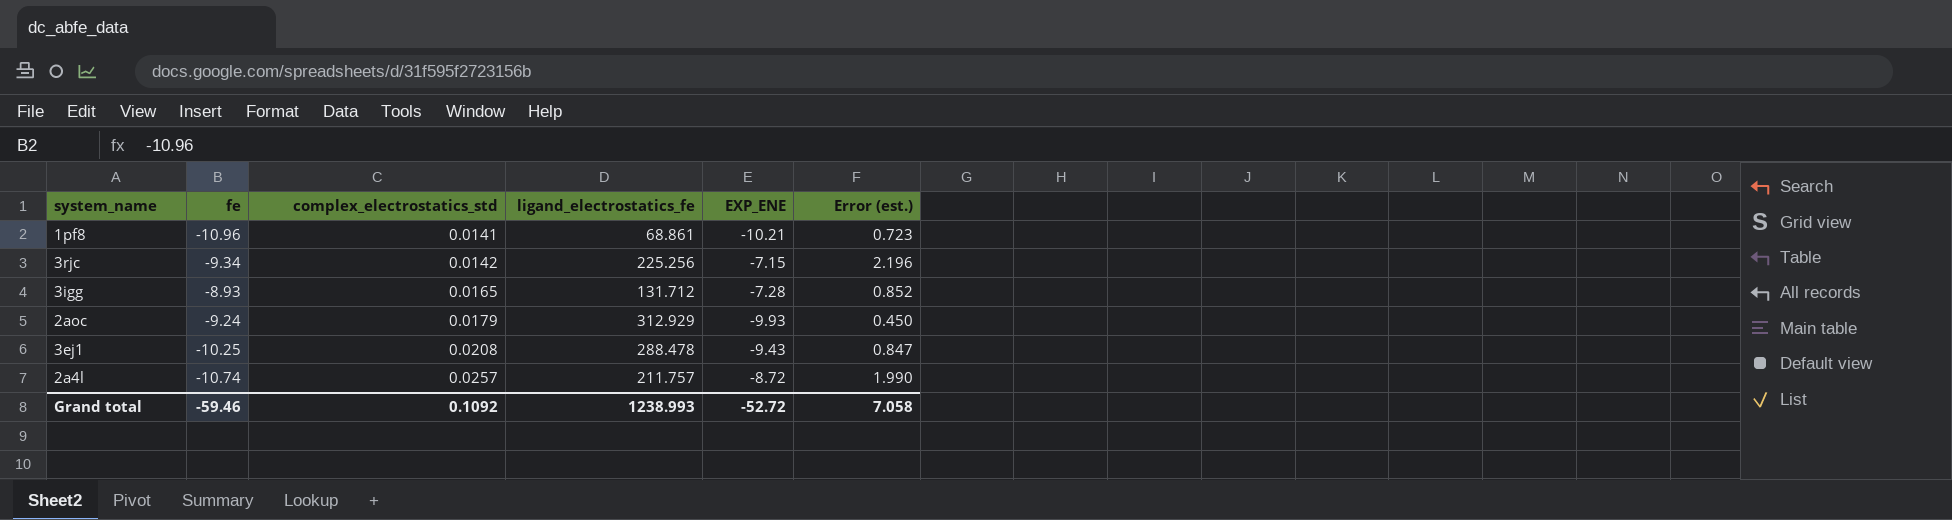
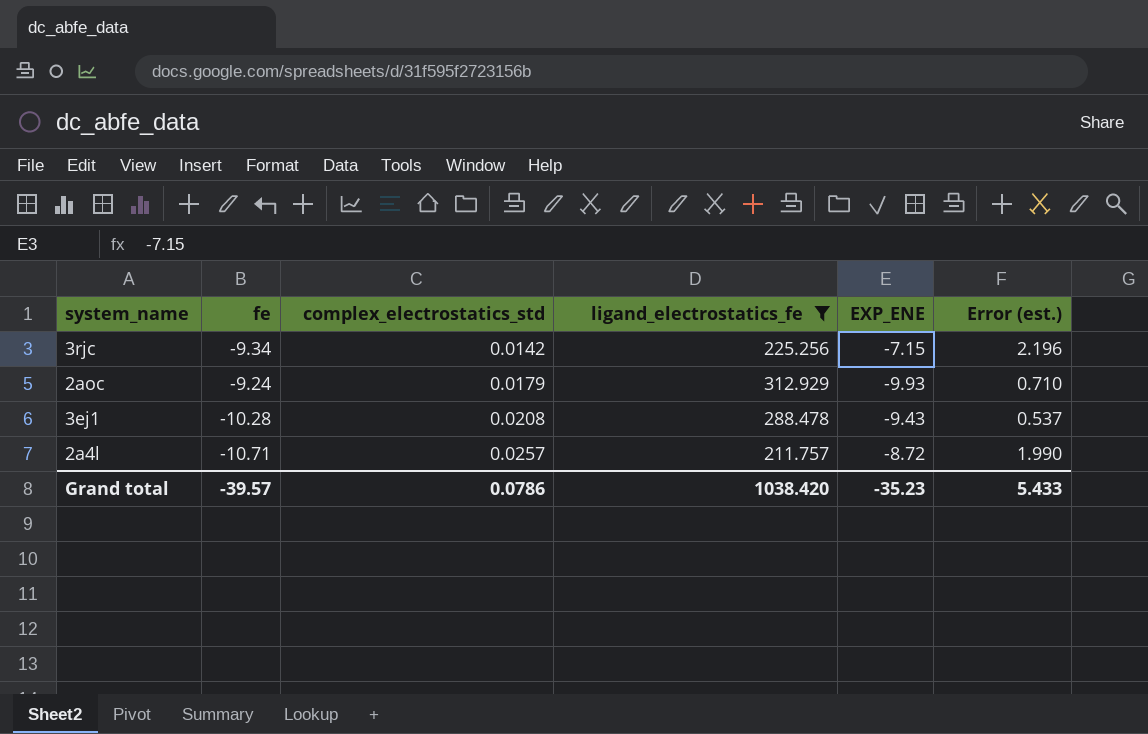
filter: none -> ligand_electrostatics_fe >= 211.757
2aoc | Error (est.): 0.450 -> 0.710
3ej1 | fe: -10.25 -> -10.28
3ej1 | Error (est.): 0.847 -> 0.537
2a4l | fe: -10.74 -> -10.71
Grand total | fe: -59.46 -> -39.57
Grand total | complex_electrostatics_std: 0.1092 -> 0.0786
Grand total | ligand_electrostatics_fe: 1238.993 -> 1038.420
Grand total | EXP_ENE: -52.72 -> -35.23
Grand total | Error (est.): 7.058 -> 5.433

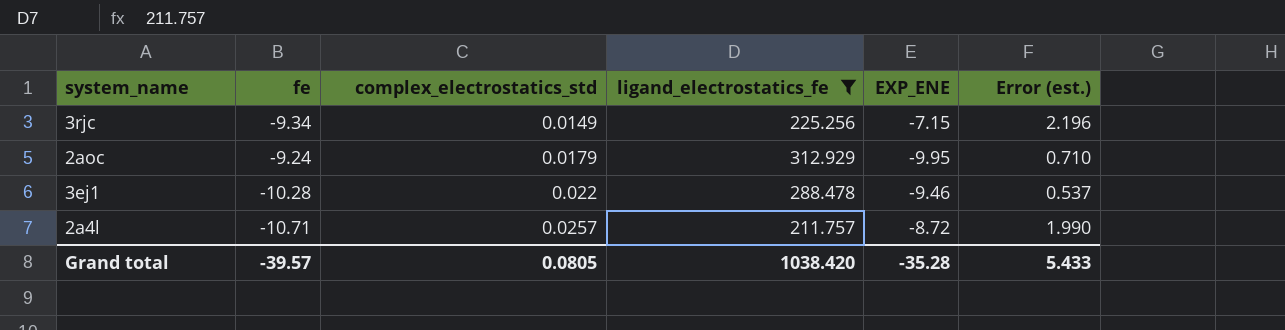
3rjc | complex_electrostatics_std: 0.0142 -> 0.0149
2aoc | EXP_ENE: -9.93 -> -9.95
3ej1 | complex_electrostatics_std: 0.0208 -> 0.022
3ej1 | EXP_ENE: -9.43 -> -9.46
Grand total | complex_electrostatics_std: 0.0786 -> 0.0805
Grand total | EXP_ENE: -35.23 -> -35.28

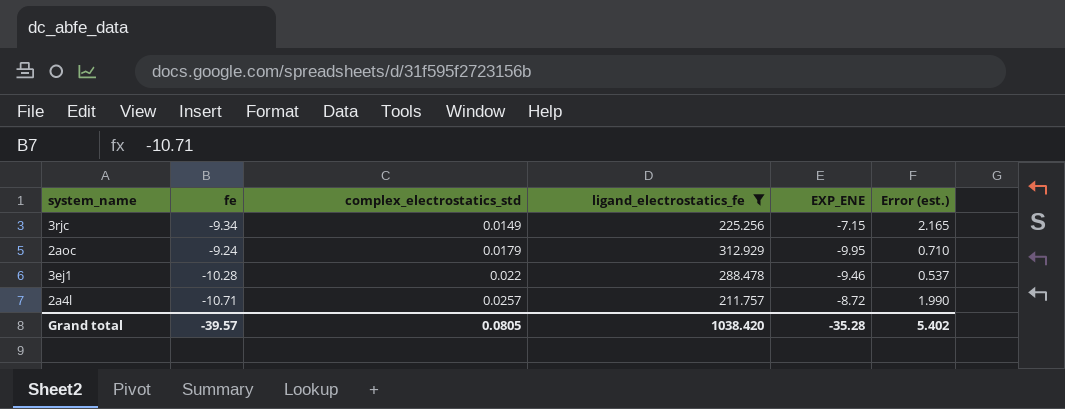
3rjc | Error (est.): 2.196 -> 2.165
Grand total | Error (est.): 5.433 -> 5.402

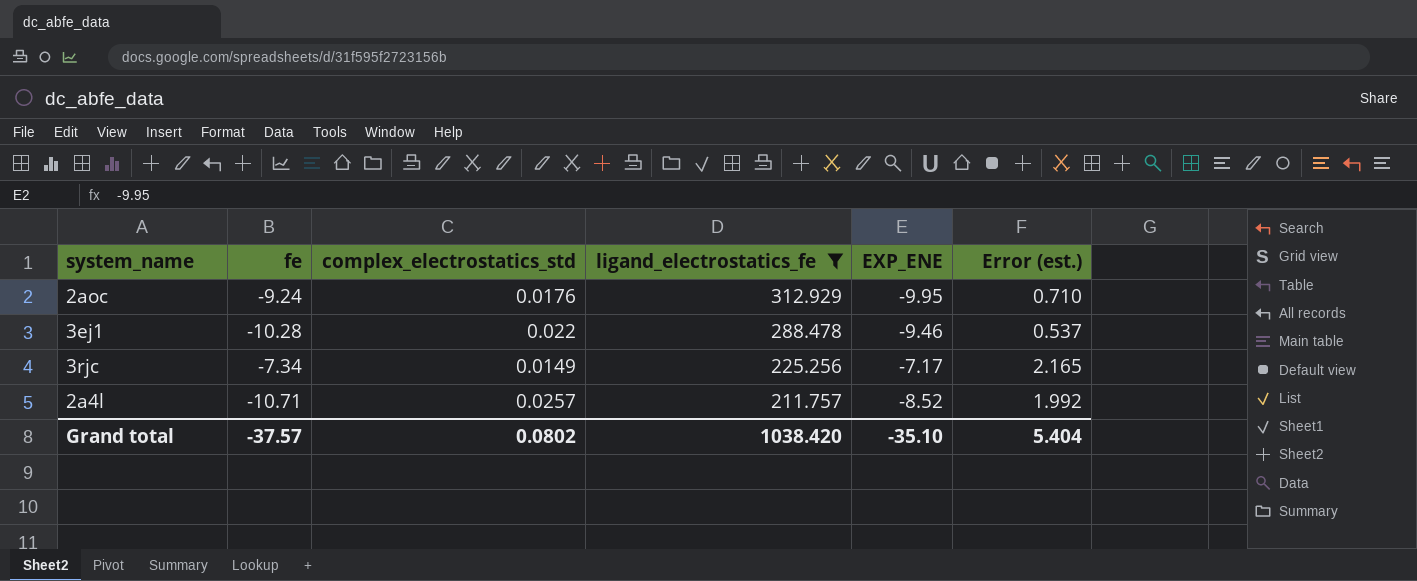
row order: complex_electrostatics_std ascending -> ligand_electrostatics_fe descending
2aoc | complex_electrostatics_std: 0.0179 -> 0.0176
3rjc | fe: -9.34 -> -7.34
3rjc | EXP_ENE: -7.15 -> -7.17
2a4l | EXP_ENE: -8.72 -> -8.52
2a4l | Error (est.): 1.990 -> 1.992
Grand total | fe: -39.57 -> -37.57
Grand total | complex_electrostatics_std: 0.0805 -> 0.0802
Grand total | EXP_ENE: -35.28 -> -35.10
Grand total | Error (est.): 5.402 -> 5.404

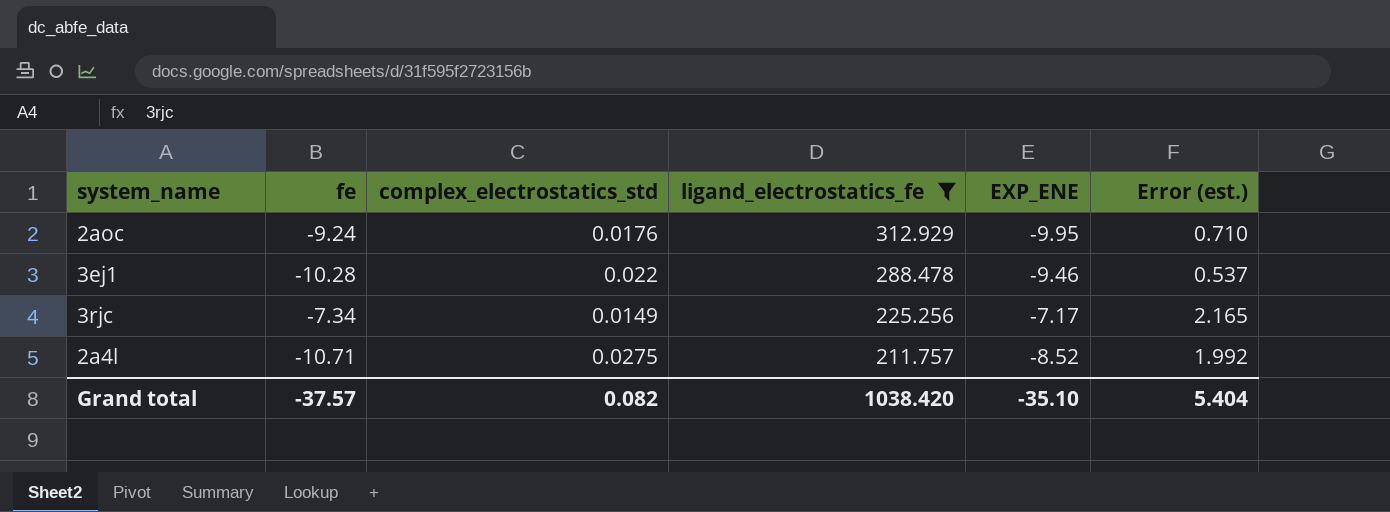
2a4l | complex_electrostatics_std: 0.0257 -> 0.0275
Grand total | complex_electrostatics_std: 0.0802 -> 0.082

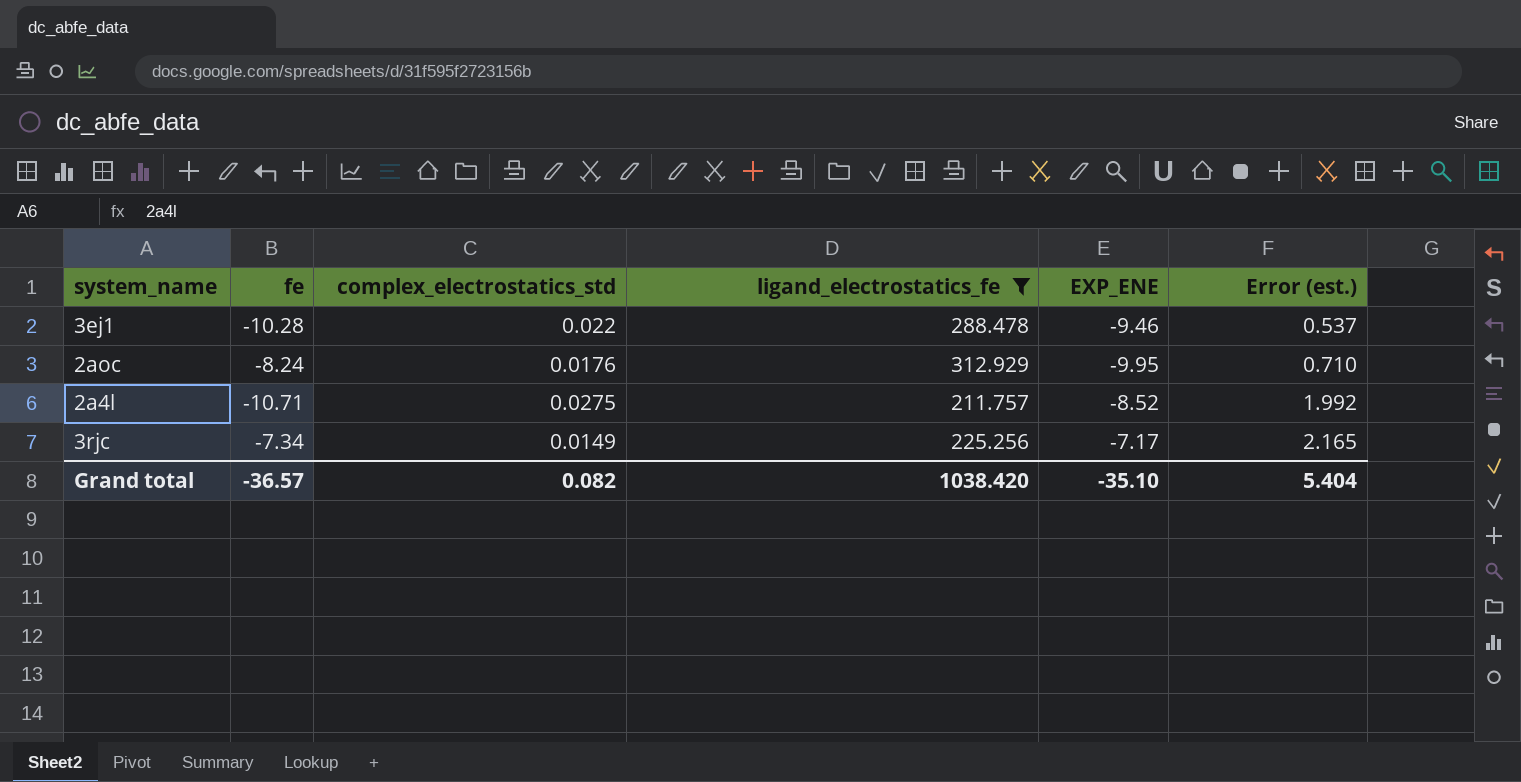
row order: ligand_electrostatics_fe descending -> Error (est.) ascending
2aoc | fe: -9.24 -> -8.24
Grand total | fe: -37.57 -> -36.57

